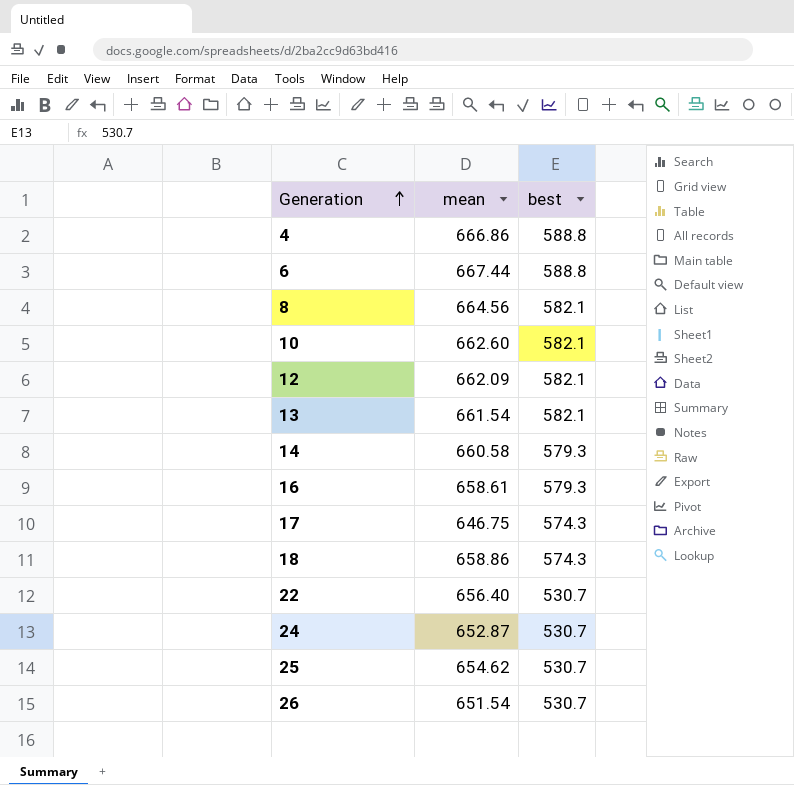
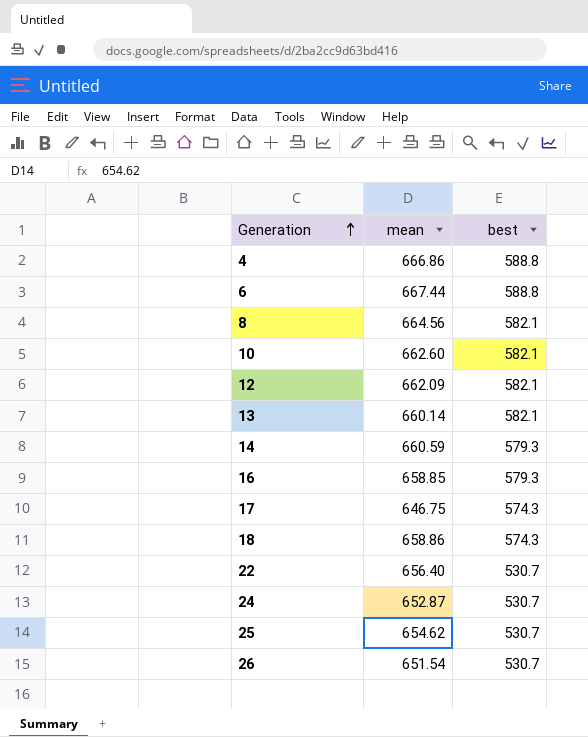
13 | mean: 661.54 -> 660.14
14 | mean: 660.58 -> 660.59
16 | mean: 658.61 -> 658.85

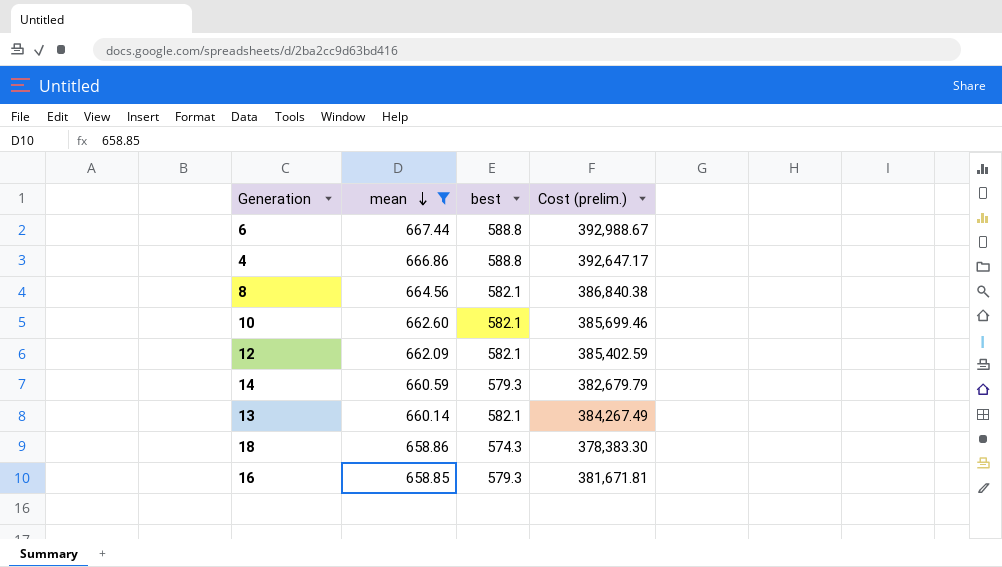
filter: none -> mean >= 658.85
row order: Generation ascending -> mean descending
column Cost (prelim.) | formula: none -> [mean] * [best]

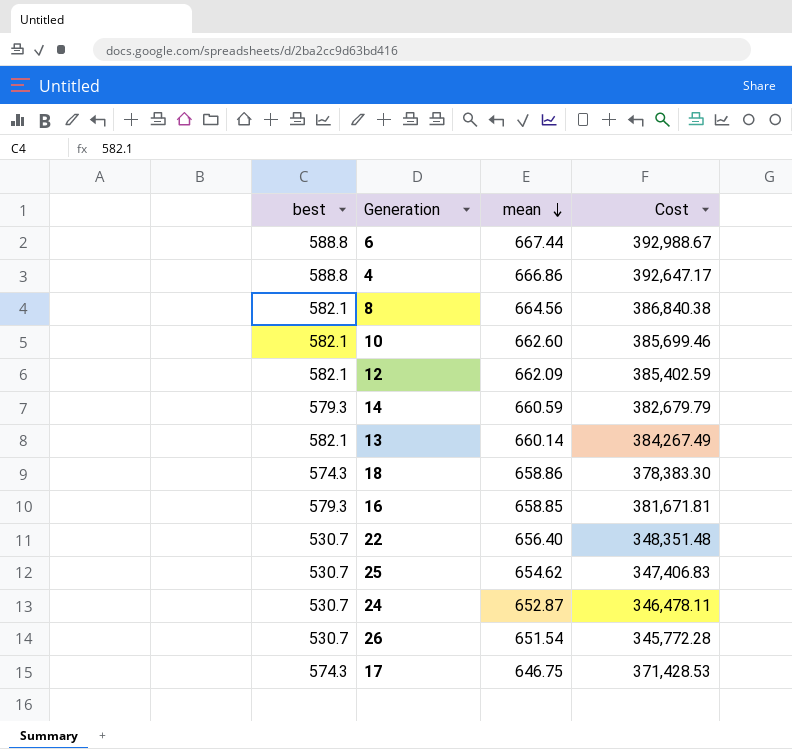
filter: mean >= 658.85 -> none
column best | position: 3 -> 1
column name: Cost (prelim.) -> Cost

